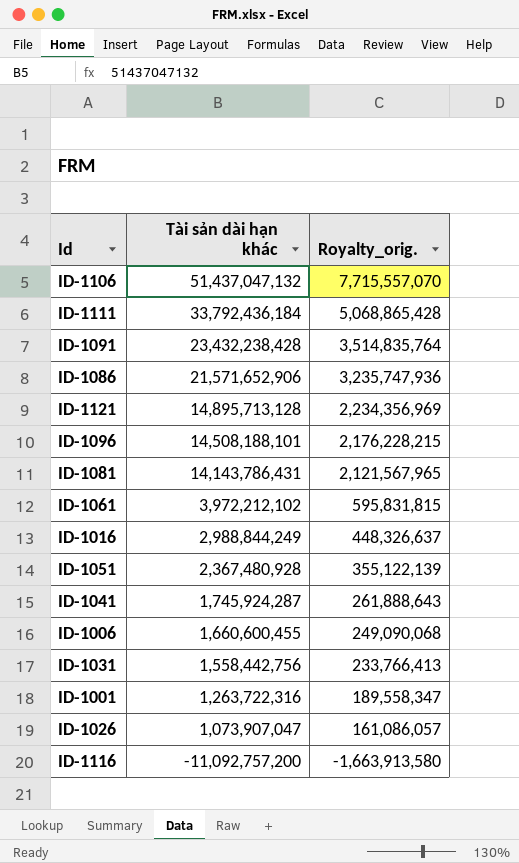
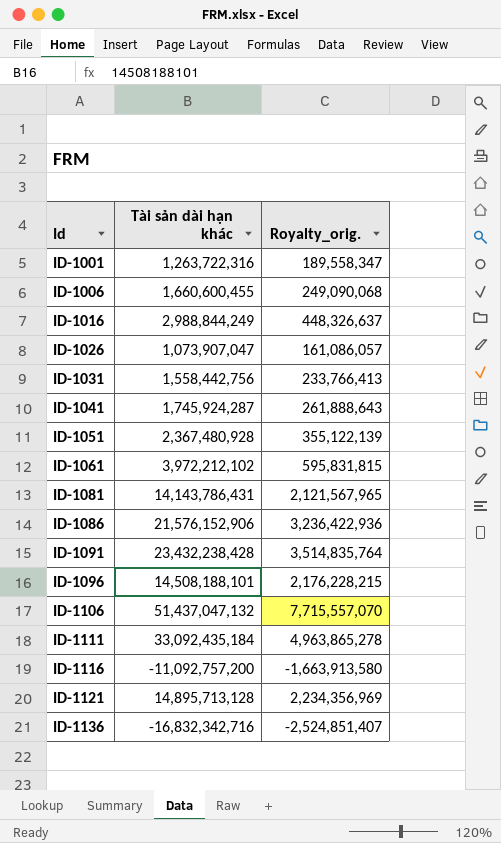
row order: Tài sản dài hạn khác descending -> Id ascending
ID-1086 | Tài sản dài hạn khác: 21,571,652,906 -> 21,576,152,906
ID-1086 | Royalty_orig.: 3,235,747,936 -> 3,236,422,936
ID-1111 | Tài sản dài hạn khác: 33,792,436,184 -> 33,092,435,184
ID-1111 | Royalty_orig.: 5,068,865,428 -> 4,963,865,278
row ID-1136: none -> -16,832,342,716 | -2,524,851,407

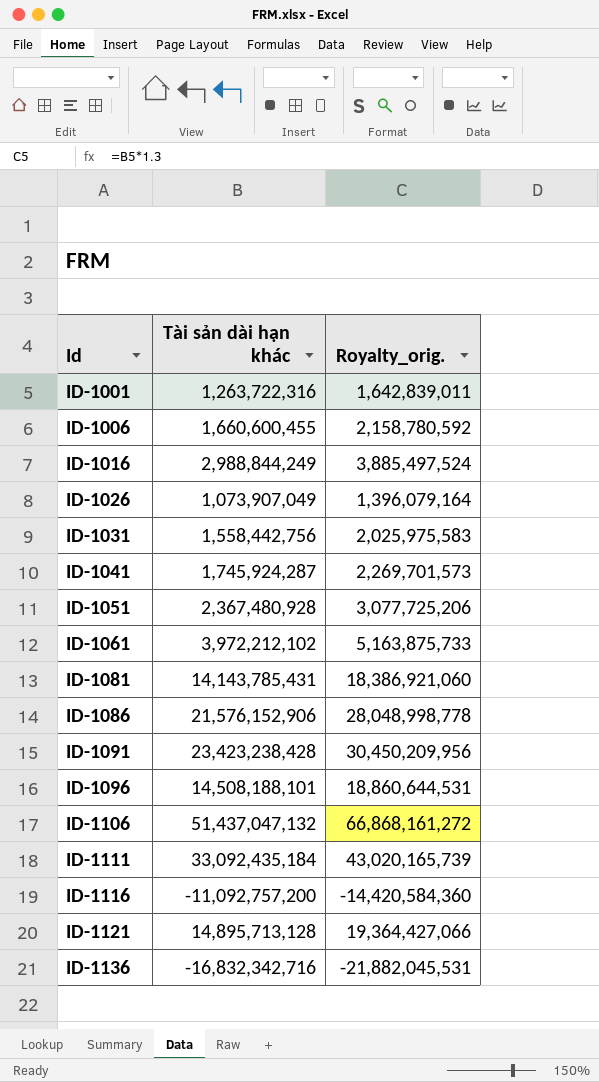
column Royalty_orig. | formula: [Tài sản dài hạn khác] * 0.15 -> [Tài sản dài hạn khác] * 1.3
ID-1026 | Tài sản dài hạn khác: 1,073,907,047 -> 1,073,907,049
ID-1081 | Tài sản dài hạn khác: 14,143,786,431 -> 14,143,785,431
ID-1091 | Tài sản dài hạn khác: 23,432,238,428 -> 23,423,238,428

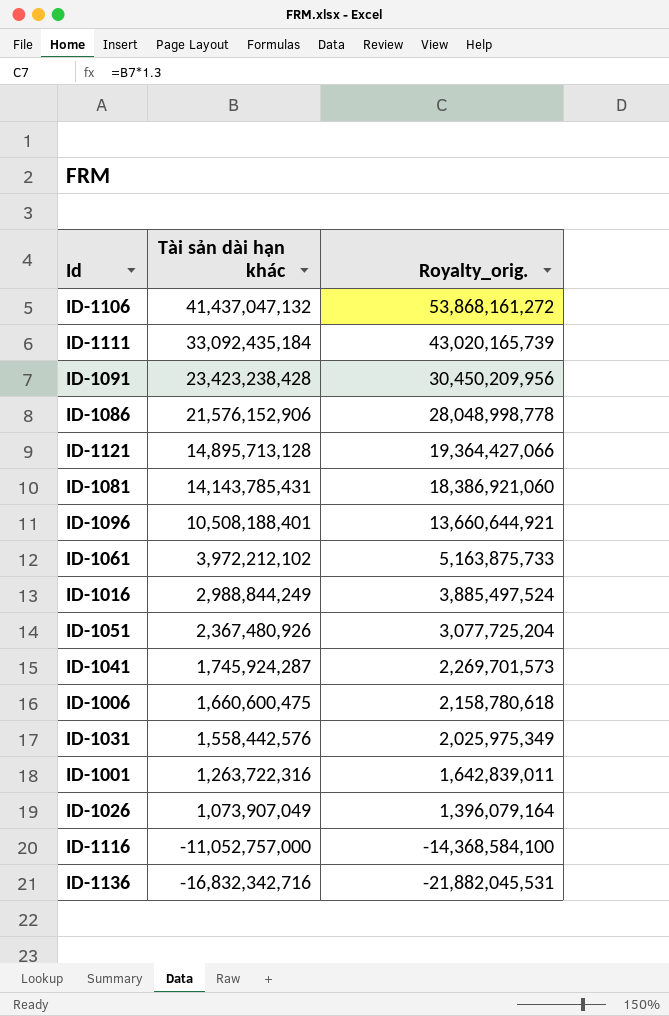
row order: Id ascending -> Tài sản dài hạn khác descending
ID-1106 | Tài sản dài hạn khác: 51,437,047,132 -> 41,437,047,132
ID-1106 | Royalty_orig.: 66,868,161,272 -> 53,868,161,272
ID-1096 | Tài sản dài hạn khác: 14,508,188,101 -> 10,508,188,401
ID-1096 | Royalty_orig.: 18,860,644,531 -> 13,660,644,921
ID-1051 | Tài sản dài hạn khác: 2,367,480,928 -> 2,367,480,926
ID-1051 | Royalty_orig.: 3,077,725,206 -> 3,077,725,204
ID-1006 | Tài sản dài hạn khác: 1,660,600,455 -> 1,660,600,475
ID-1006 | Royalty_orig.: 2,158,780,592 -> 2,158,780,618
ID-1031 | Tài sản dài hạn khác: 1,558,442,756 -> 1,558,442,576
ID-1031 | Royalty_orig.: 2,025,975,583 -> 2,025,975,349
ID-1116 | Tài sản dài hạn khác: -11,092,757,200 -> -11,052,757,000
ID-1116 | Royalty_orig.: -14,420,584,360 -> -14,368,584,100

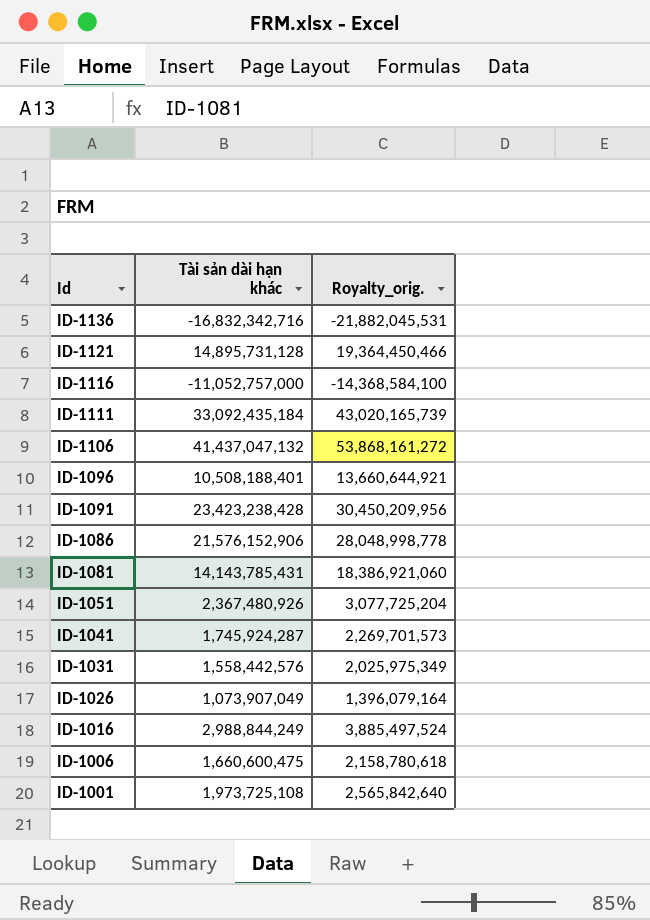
row order: Tài sản dài hạn khác descending -> Id descending
row ID-1061: 3,972,212,102 | 5,163,875,733 -> none
ID-1121 | Tài sản dài hạn khác: 14,895,713,128 -> 14,895,731,128
ID-1121 | Royalty_orig.: 19,364,427,066 -> 19,364,450,466
ID-1001 | Tài sản dài hạn khác: 1,263,722,316 -> 1,973,725,108
ID-1001 | Royalty_orig.: 1,642,839,011 -> 2,565,842,640

